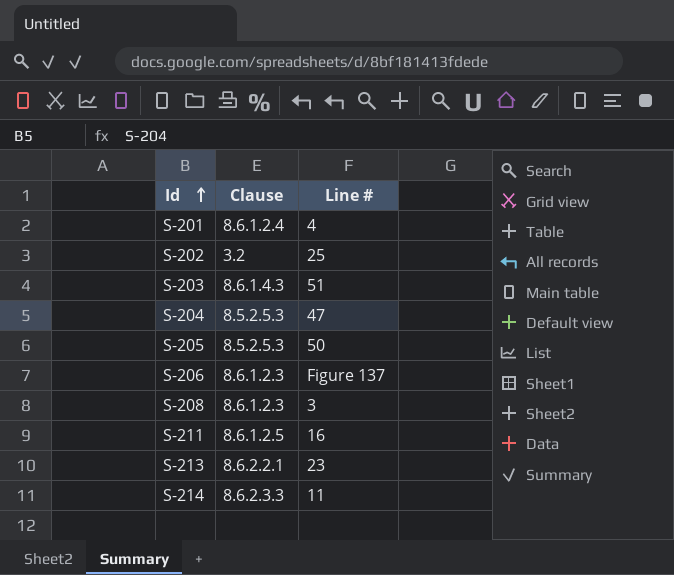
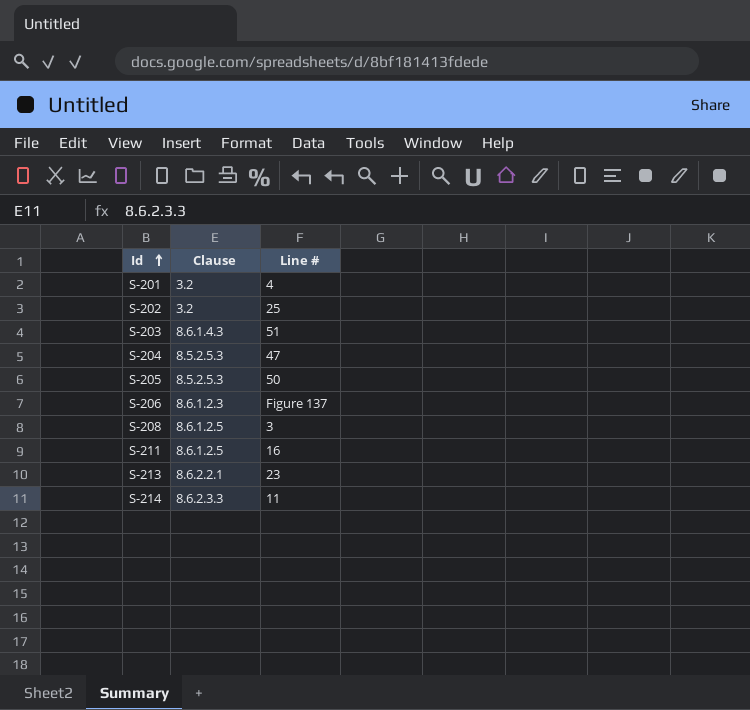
S-201 | Clause: 8.6.1.2.4 -> 3.2
S-208 | Clause: 8.6.1.2.3 -> 8.6.1.2.5

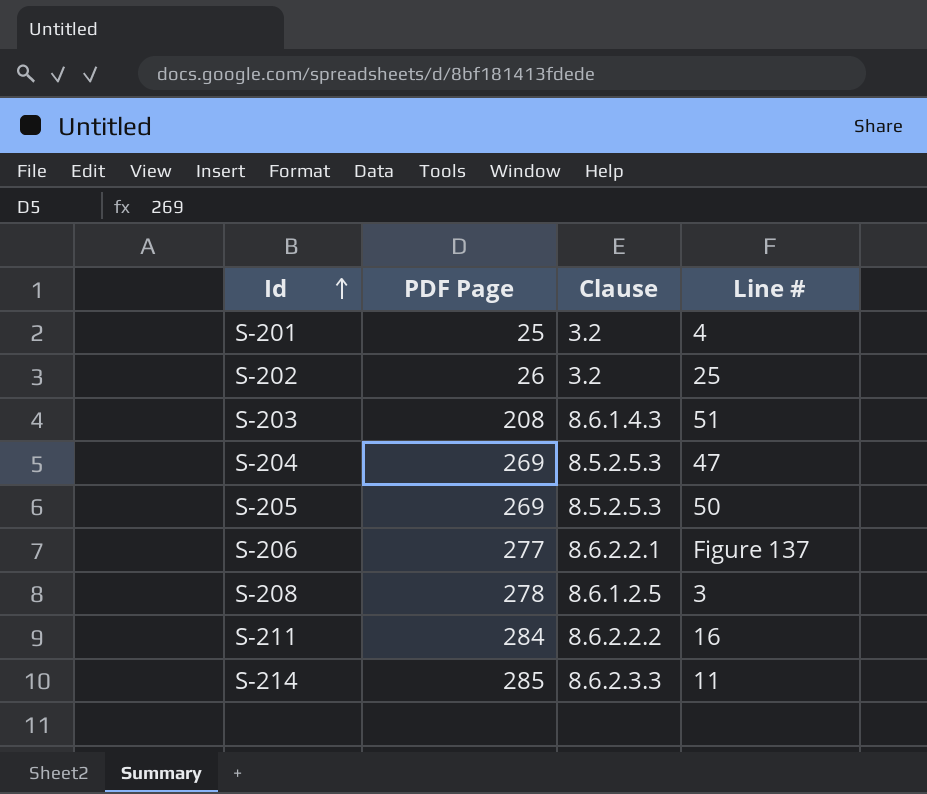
column PDF Page | position: none -> 2
row S-213: 8.6.2.2.1 | 23 -> none
S-206 | Clause: 8.6.1.2.3 -> 8.6.2.2.1
S-211 | Clause: 8.6.1.2.5 -> 8.6.2.2.2

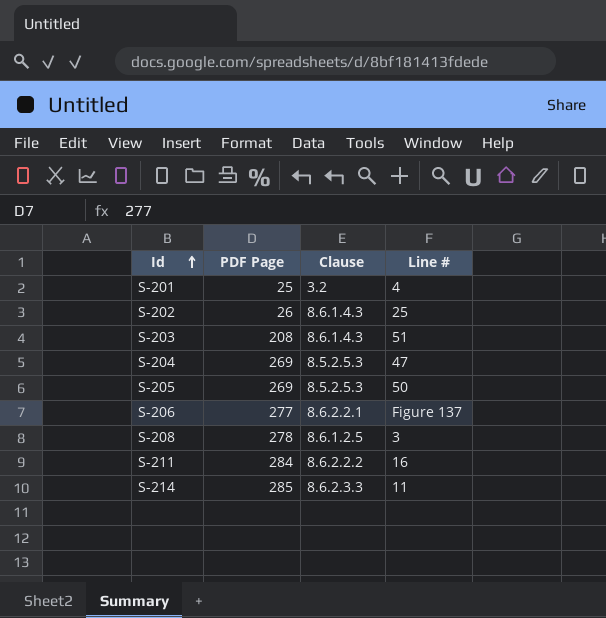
S-202 | Clause: 3.2 -> 8.6.1.4.3

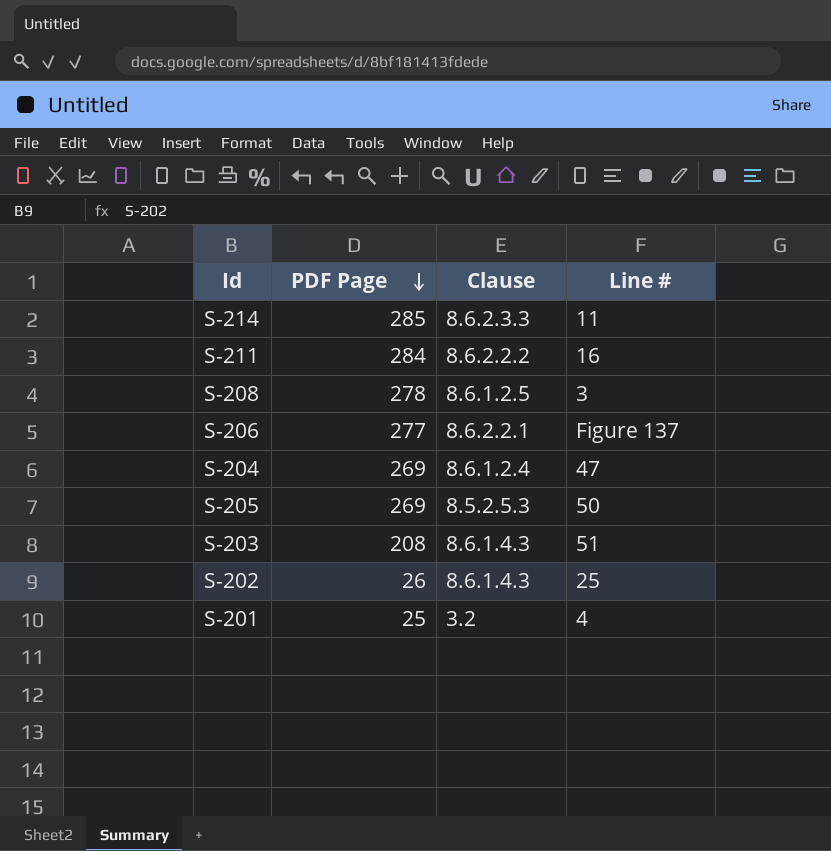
row order: Id ascending -> PDF Page descending
S-204 | Clause: 8.5.2.5.3 -> 8.6.1.2.4

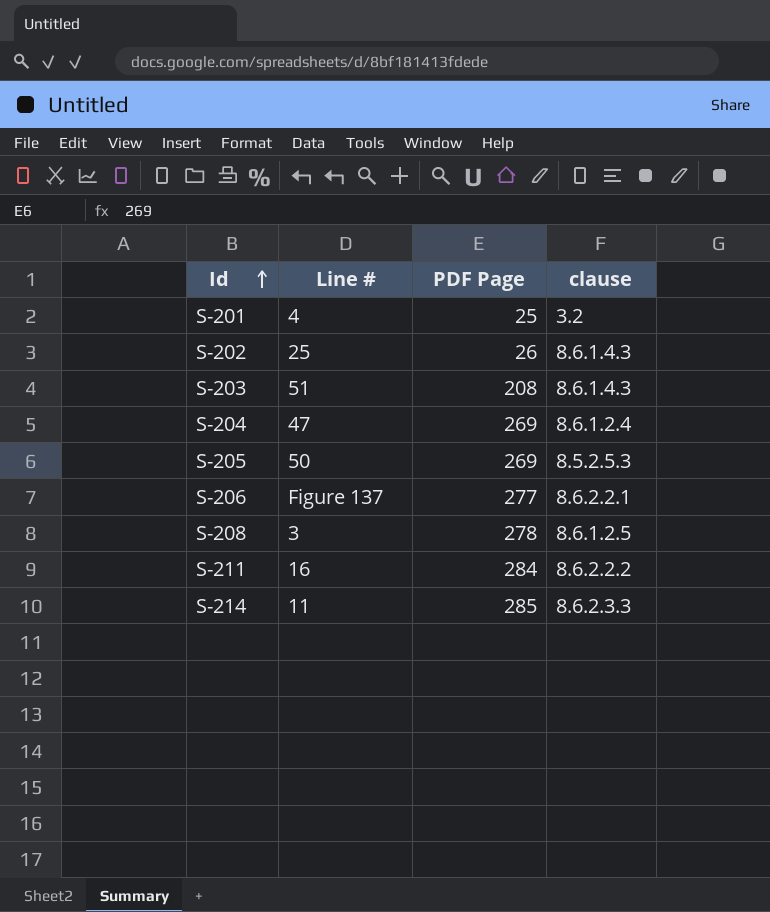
row order: PDF Page descending -> Id ascending
column Line # | position: 4 -> 2
column name: Clause -> clause

